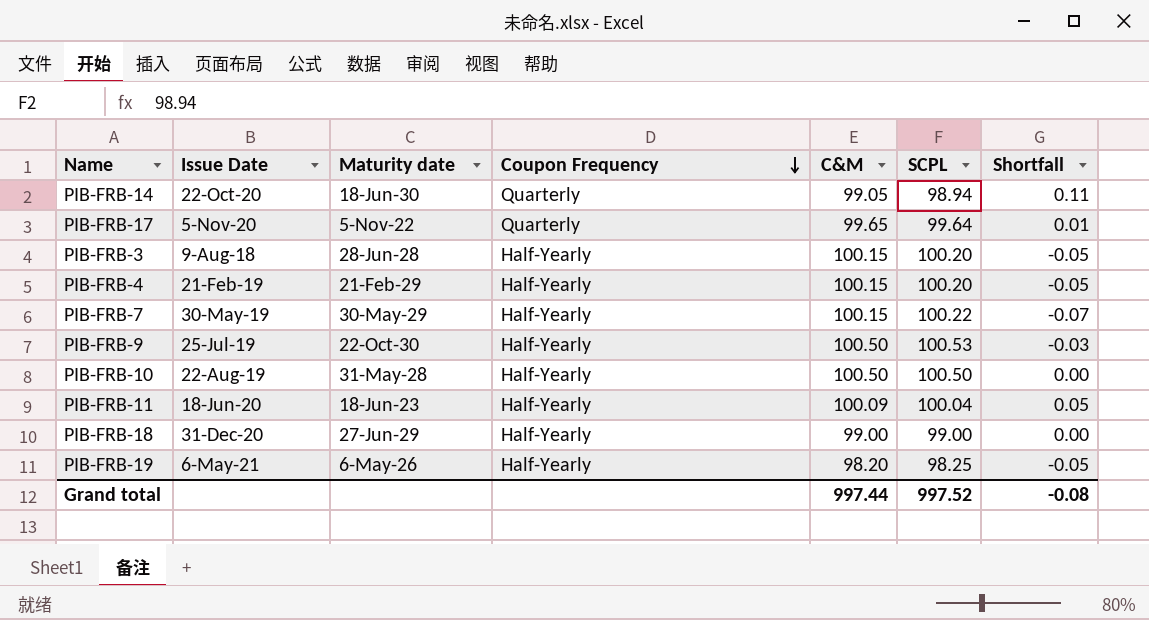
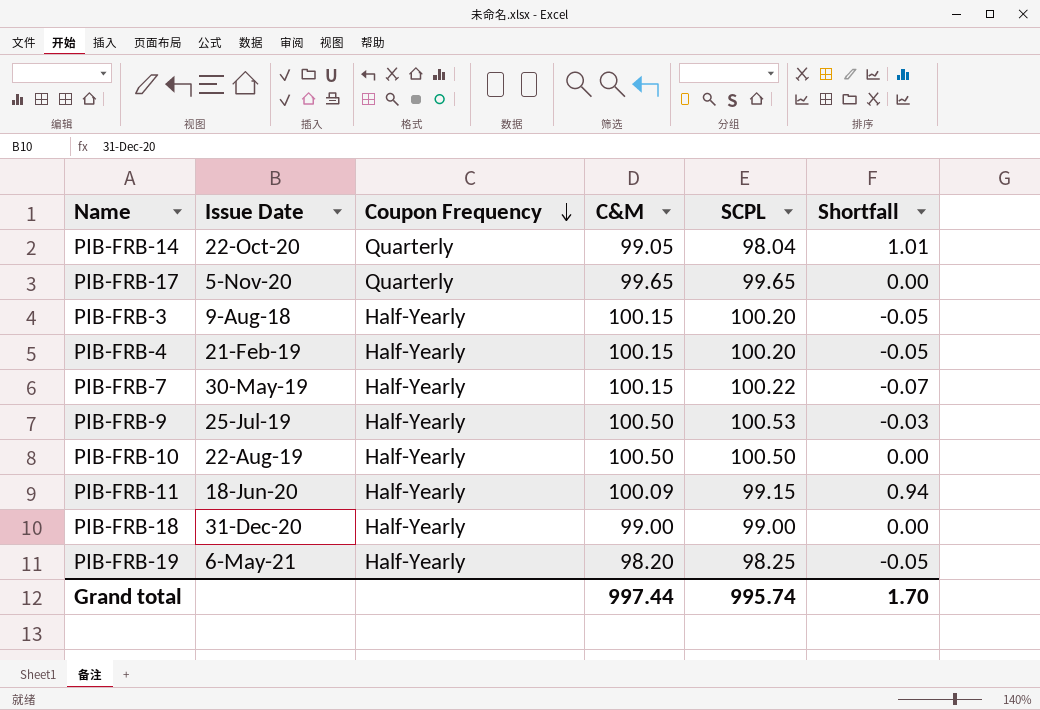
column Maturity date | position: 3 -> none
PIB-FRB-14 | SCPL: 98.94 -> 98.04
PIB-FRB-14 | Shortfall: 0.11 -> 1.01
PIB-FRB-17 | SCPL: 99.64 -> 99.65
PIB-FRB-17 | Shortfall: 0.01 -> 0.00
PIB-FRB-11 | SCPL: 100.04 -> 99.15
PIB-FRB-11 | Shortfall: 0.05 -> 0.94
Grand total | SCPL: 997.52 -> 995.74
Grand total | Shortfall: -0.08 -> 1.70

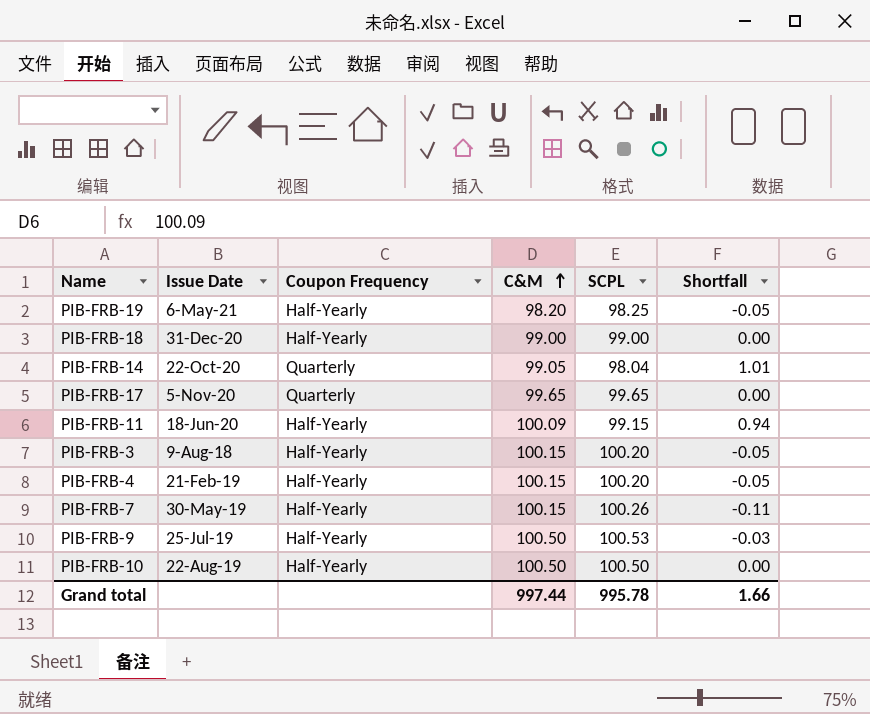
row order: Coupon Frequency descending -> C&M ascending
PIB-FRB-7 | SCPL: 100.22 -> 100.26
PIB-FRB-7 | Shortfall: -0.07 -> -0.11
Grand total | SCPL: 995.74 -> 995.78
Grand total | Shortfall: 1.70 -> 1.66

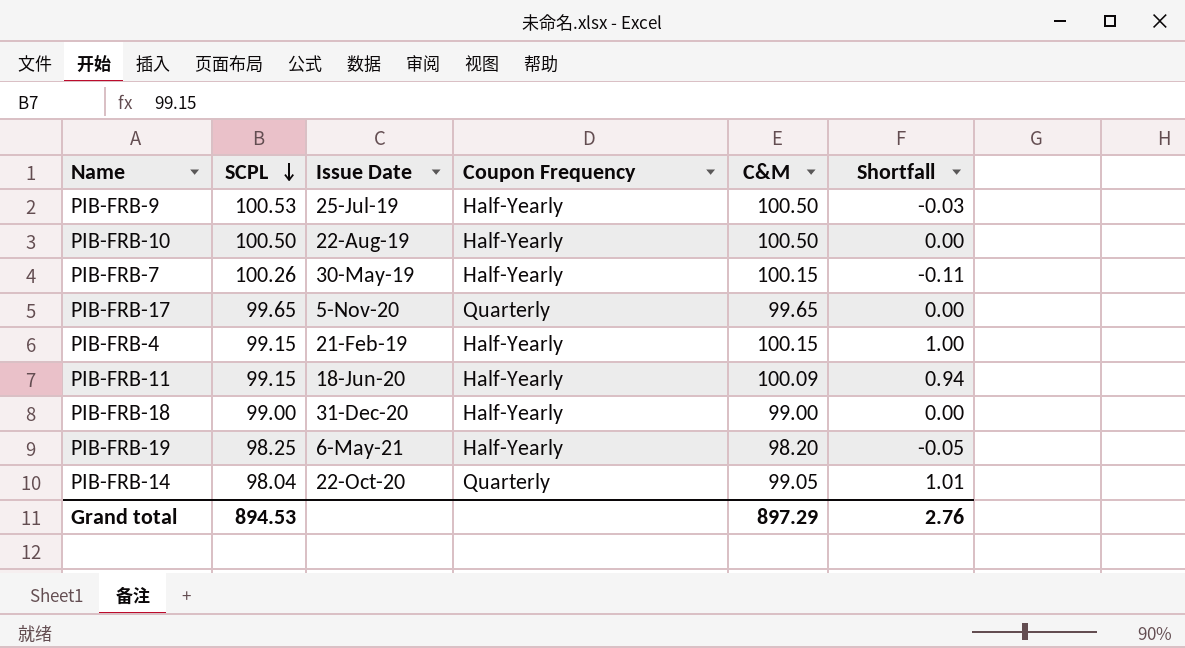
row order: C&M ascending -> SCPL descending
column SCPL | position: 5 -> 2
row PIB-FRB-3: 9-Aug-18 | Half-Yearly | 100.15 | 100.20 | -0.05 -> none
PIB-FRB-4 | SCPL: 100.20 -> 99.15
PIB-FRB-4 | Shortfall: -0.05 -> 1.00
Grand total | SCPL: 995.78 -> 894.53
Grand total | C&M: 997.44 -> 897.29
Grand total | Shortfall: 1.66 -> 2.76

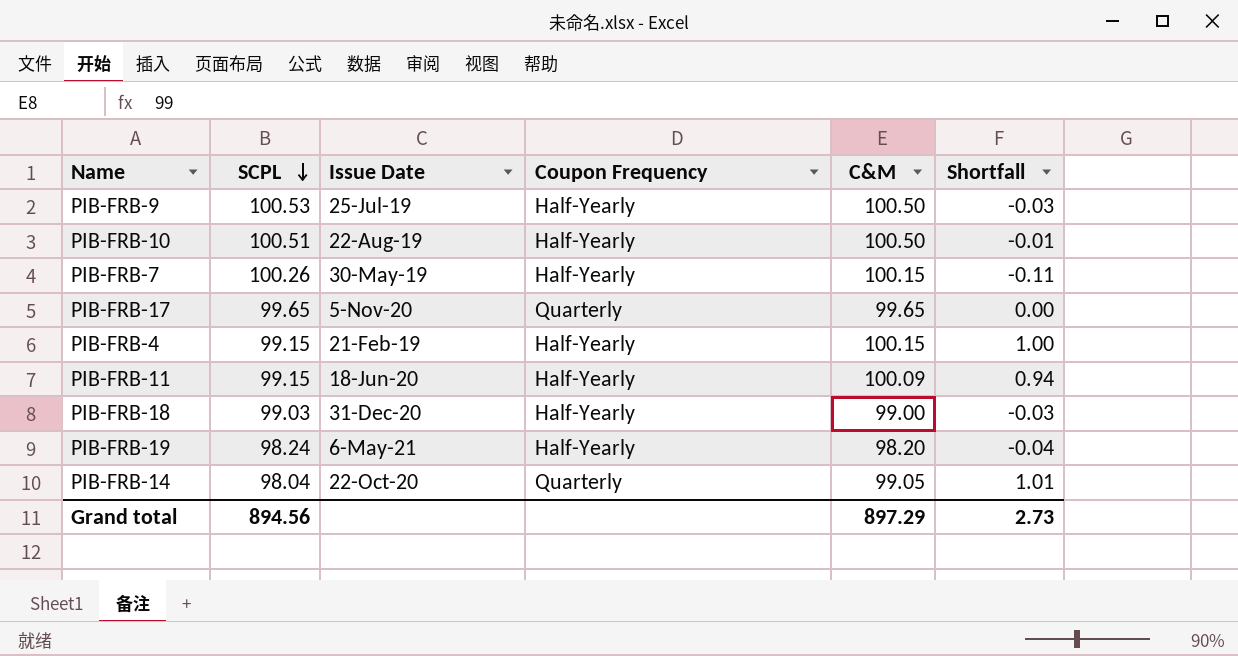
PIB-FRB-10 | SCPL: 100.50 -> 100.51
PIB-FRB-10 | Shortfall: 0.00 -> -0.01
PIB-FRB-18 | SCPL: 99.00 -> 99.03
PIB-FRB-18 | Shortfall: 0.00 -> -0.03
PIB-FRB-19 | SCPL: 98.25 -> 98.24
PIB-FRB-19 | Shortfall: -0.05 -> -0.04
Grand total | SCPL: 894.53 -> 894.56
Grand total | Shortfall: 2.76 -> 2.73

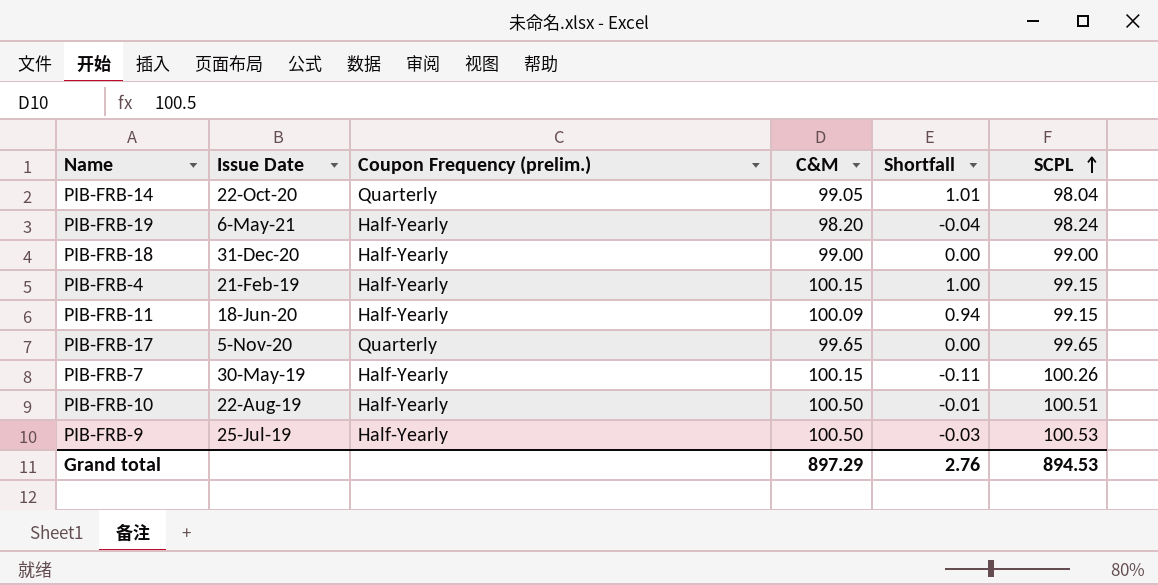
row order: SCPL descending -> SCPL ascending
column name: Coupon Frequency -> Coupon Frequency (prelim.)
column SCPL | position: 2 -> 6
PIB-FRB-18 | Shortfall: -0.03 -> 0.00
PIB-FRB-18 | SCPL: 99.03 -> 99.00
Grand total | Shortfall: 2.73 -> 2.76
Grand total | SCPL: 894.56 -> 894.53

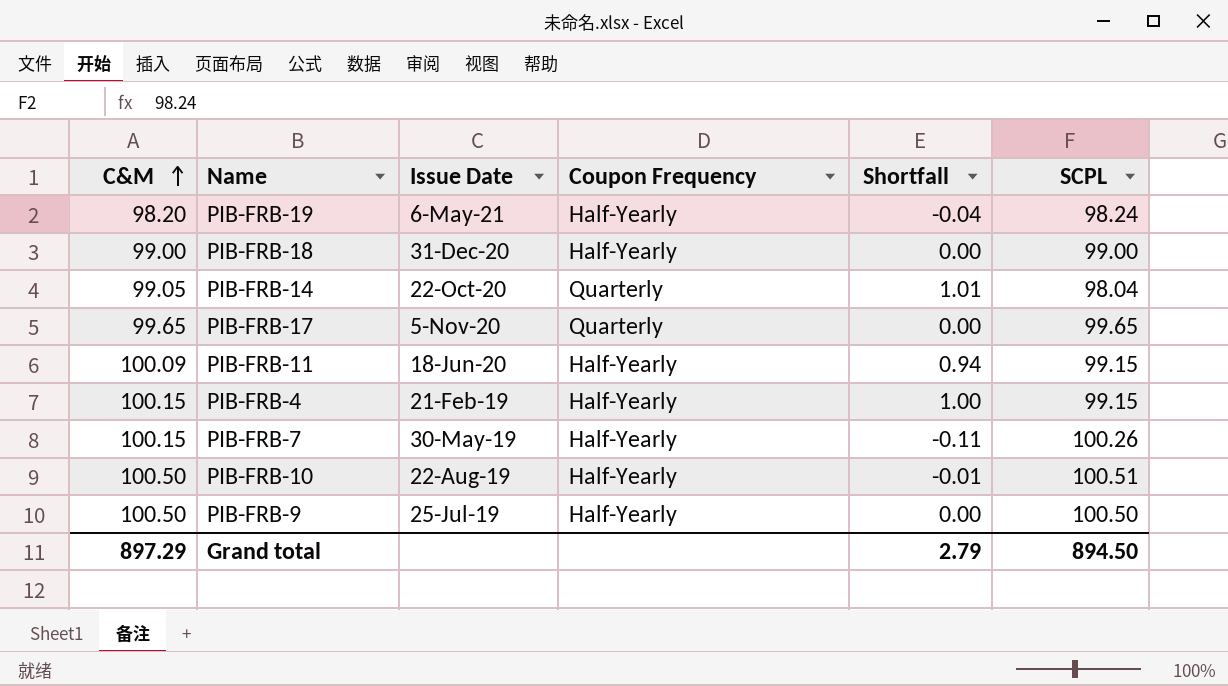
row order: SCPL ascending -> C&M ascending
column C&M | position: 4 -> 1
column name: Coupon Frequency (prelim.) -> Coupon Frequency
PIB-FRB-9 | Shortfall: -0.03 -> 0.00
PIB-FRB-9 | SCPL: 100.53 -> 100.50
Grand total | Shortfall: 2.76 -> 2.79
Grand total | SCPL: 894.53 -> 894.50

